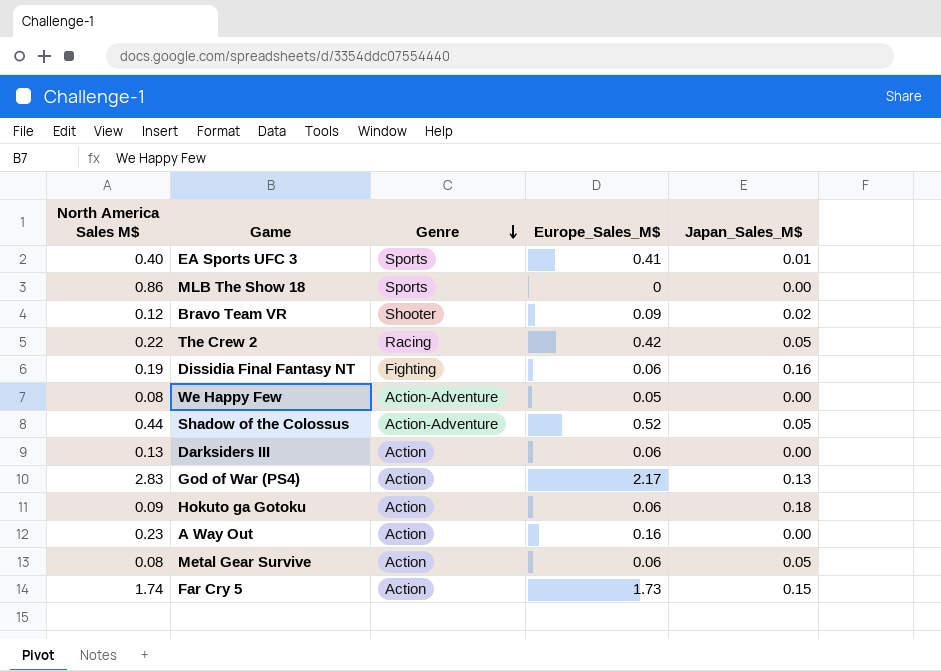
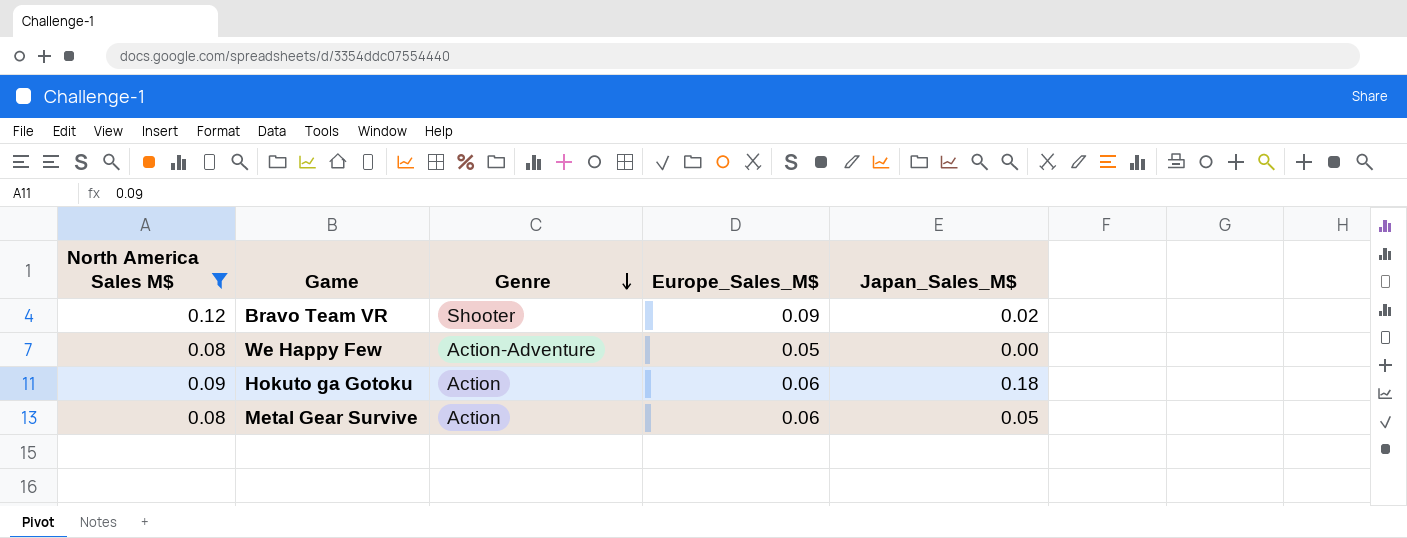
filter: none -> North America Sales M$ <= 0.12

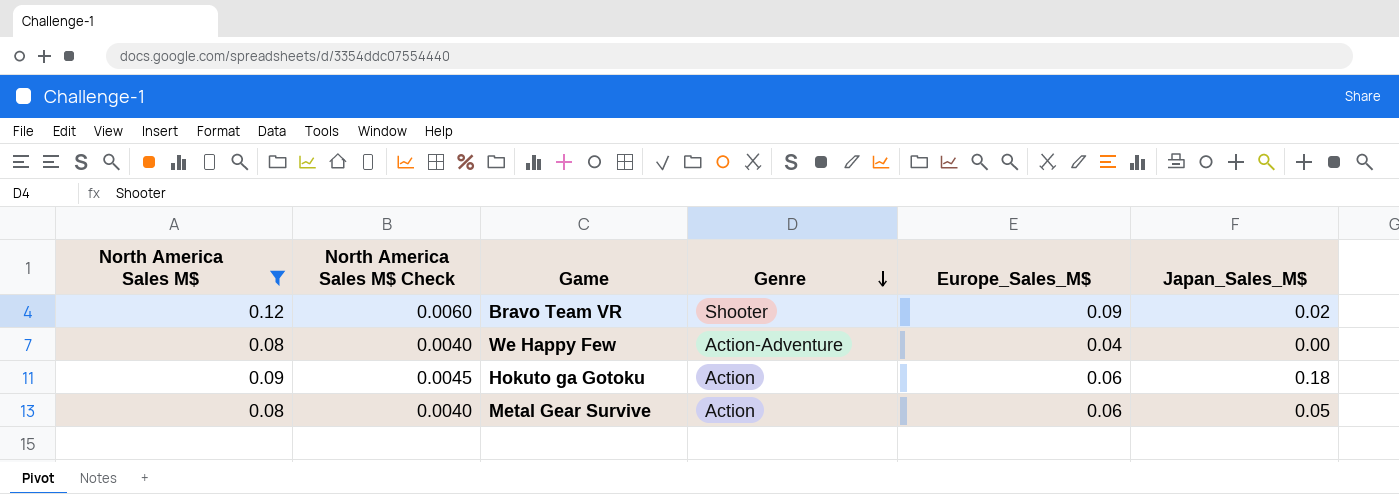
column North America Sales M$ Check | formula: none -> [North America Sales M$] * 0.05
We Happy Few | Europe_Sales_M$: 0.05 -> 0.04

